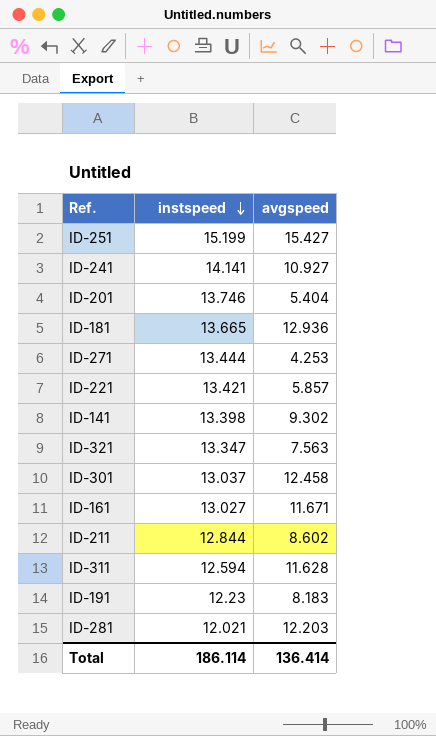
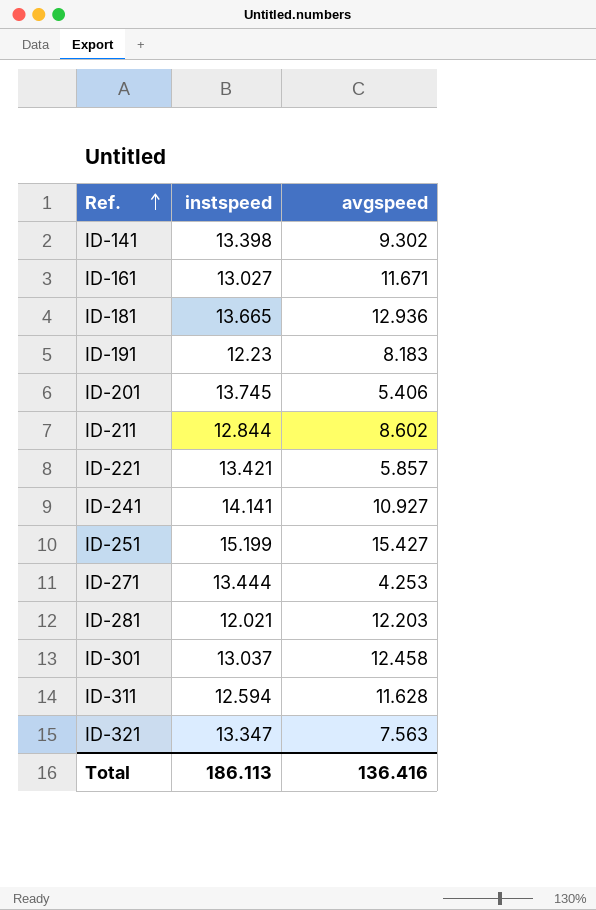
row order: instspeed descending -> Ref. ascending
ID-201 | instspeed: 13.746 -> 13.745
ID-201 | avgspeed: 5.404 -> 5.406
Total | instspeed: 186.114 -> 186.113
Total | avgspeed: 136.414 -> 136.416

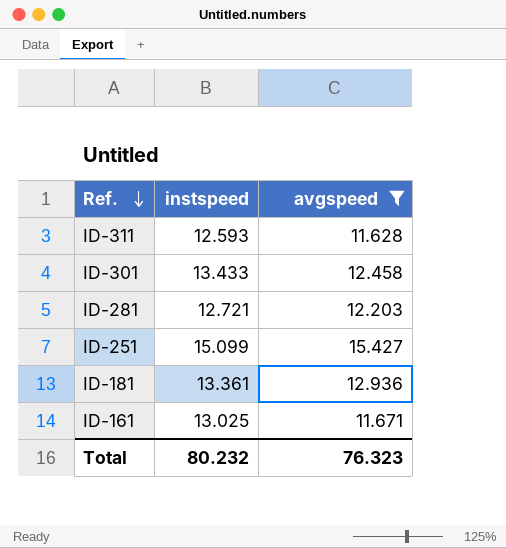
filter: none -> avgspeed >= 11.628
row order: Ref. ascending -> Ref. descending
ID-311 | instspeed: 12.594 -> 12.593
ID-301 | instspeed: 13.037 -> 13.433
ID-281 | instspeed: 12.021 -> 12.721
ID-251 | instspeed: 15.199 -> 15.099
ID-181 | instspeed: 13.665 -> 13.361
ID-161 | instspeed: 13.027 -> 13.025
Total | instspeed: 186.113 -> 80.232
Total | avgspeed: 136.416 -> 76.323

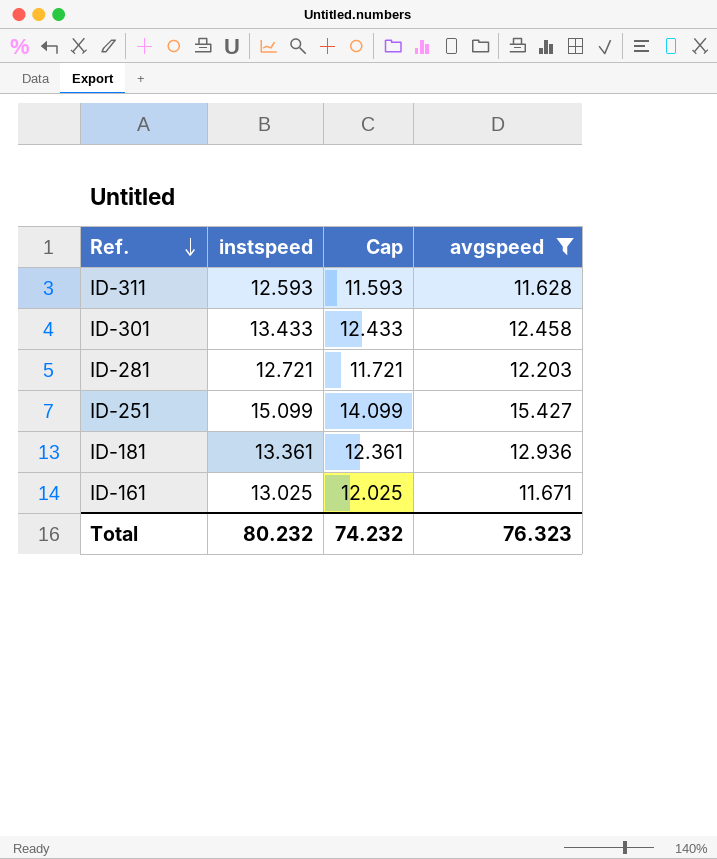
column Cap | formula: none -> [instspeed] - 1

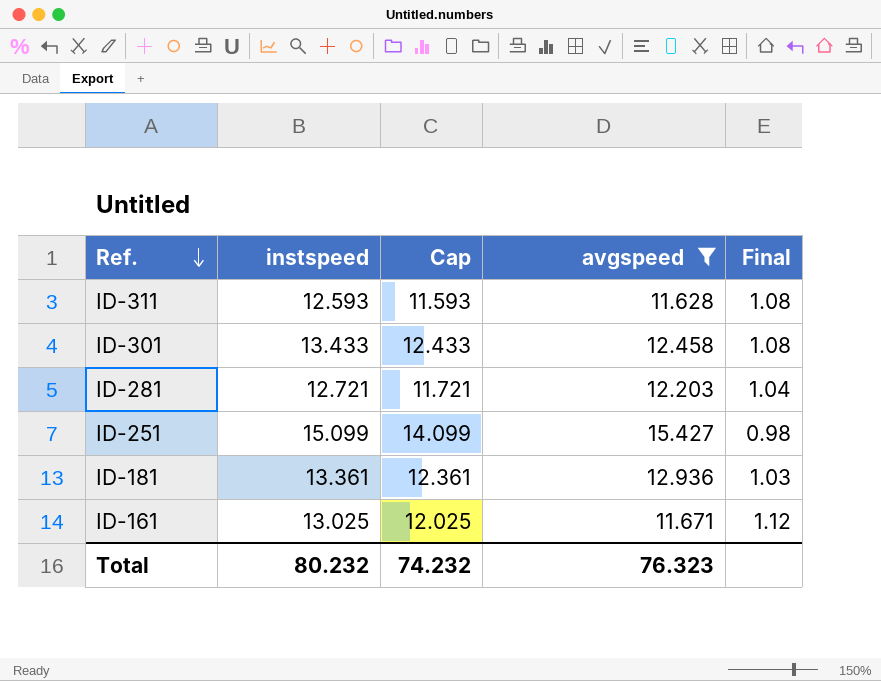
column Final | formula: none -> [instspeed] / [avgspeed]

